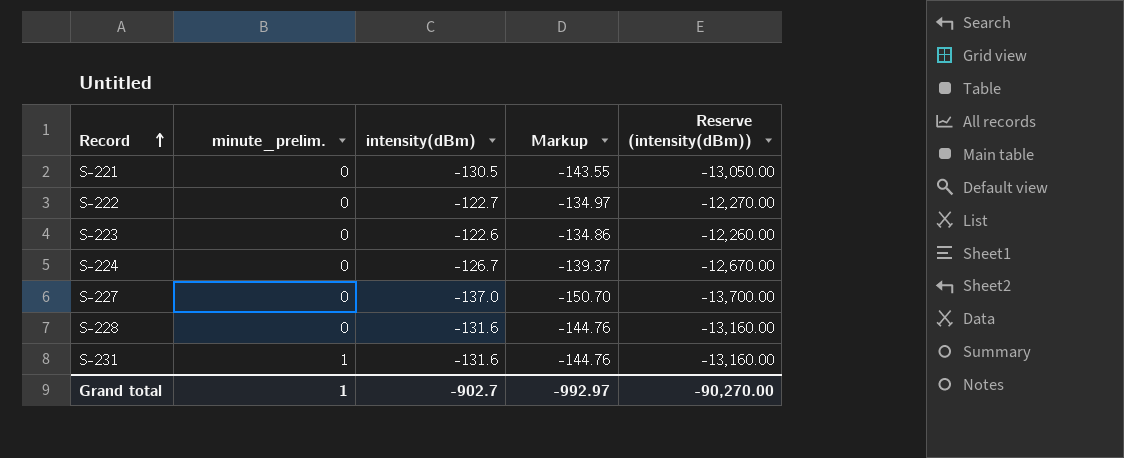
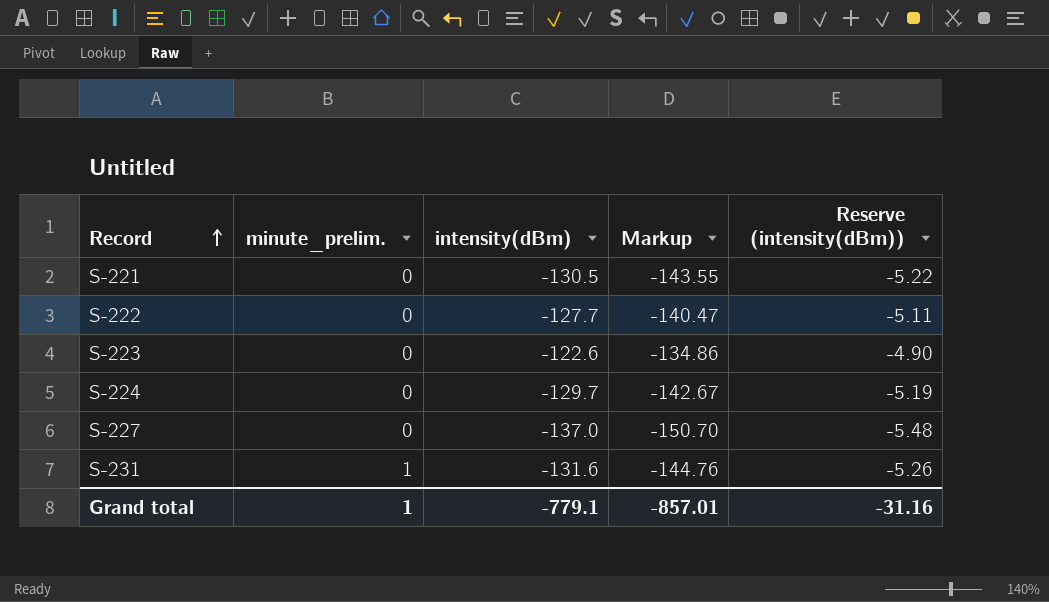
column Reserve (intensity(dBm)) | formula: [intensity(dBm)] * 100 -> [intensity(dBm)] * 0.04
row S-228: 0 | -131.6 | -144.76 | -13,160.00 -> none
S-222 | intensity(dBm): -122.7 -> -127.7
S-222 | Markup: -134.97 -> -140.47
S-224 | intensity(dBm): -126.7 -> -129.7
S-224 | Markup: -139.37 -> -142.67
Grand total | intensity(dBm): -902.7 -> -779.1
Grand total | Markup: -992.97 -> -857.01
Grand total | Reserve (intensity(dBm)): -90,270.00 -> -31.16

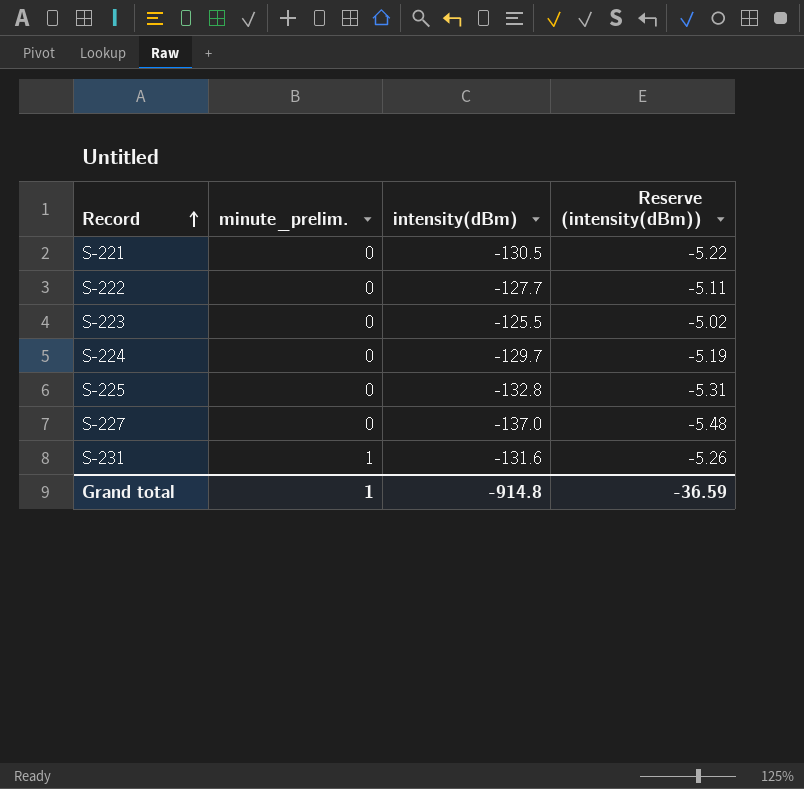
column Markup | formula: [intensity(dBm)] * 1.1 -> none
S-223 | intensity(dBm): -122.6 -> -125.5
S-223 | Reserve (intensity(dBm)): -4.90 -> -5.02
row S-225: none -> 0 | -132.8 | -5.31
Grand total | intensity(dBm): -779.1 -> -914.8
Grand total | Reserve (intensity(dBm)): -31.16 -> -36.59

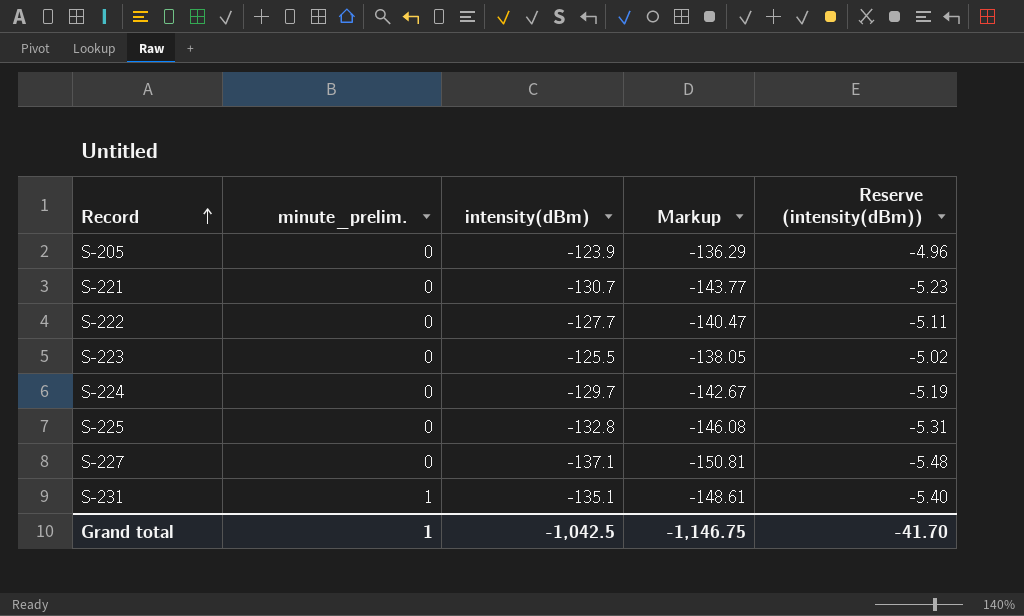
column Markup | formula: none -> [intensity(dBm)] * 1.1
row S-205: none -> 0 | -123.9 | -136.29 | -4.96
S-221 | intensity(dBm): -130.5 -> -130.7
S-221 | Reserve (intensity(dBm)): -5.22 -> -5.23
S-227 | intensity(dBm): -137.0 -> -137.1
S-231 | intensity(dBm): -131.6 -> -135.1
S-231 | Reserve (intensity(dBm)): -5.26 -> -5.40
Grand total | intensity(dBm): -914.8 -> -1,042.5
Grand total | Reserve (intensity(dBm)): -36.59 -> -41.70

